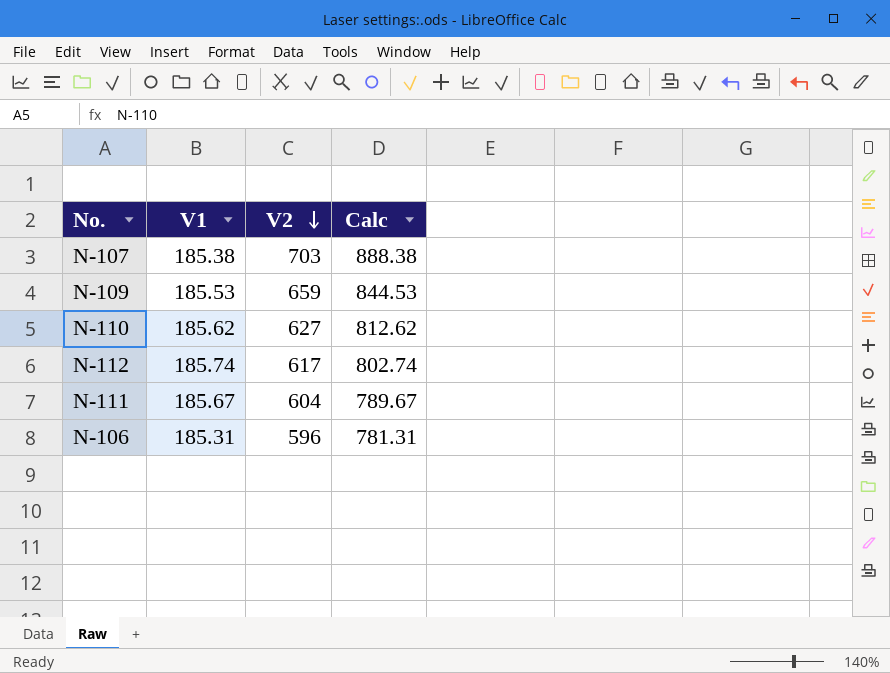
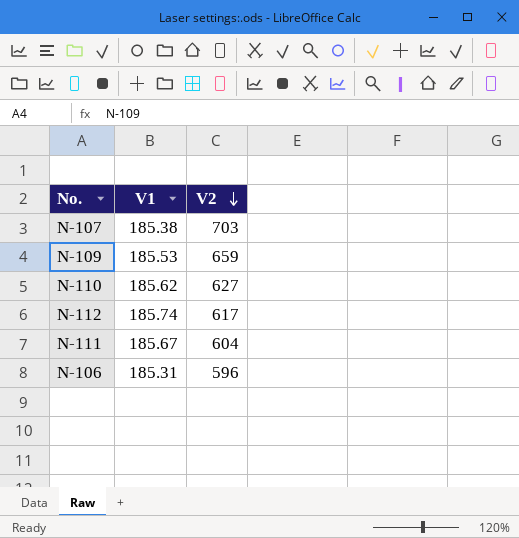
column Calc | formula: [V1] + [V2] -> none

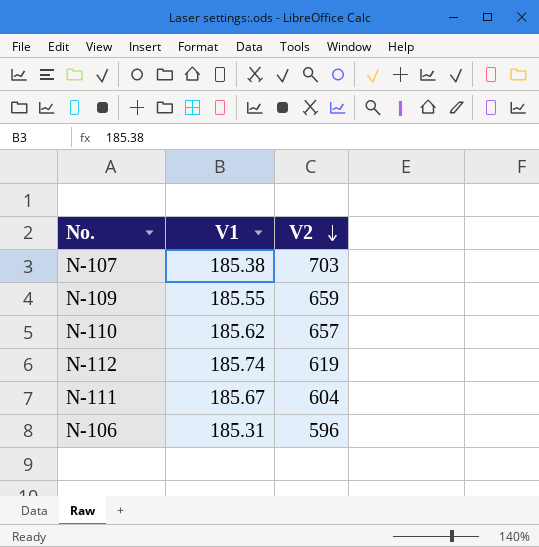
N-109 | V1: 185.53 -> 185.55
N-110 | V2: 627 -> 657
N-112 | V2: 617 -> 619

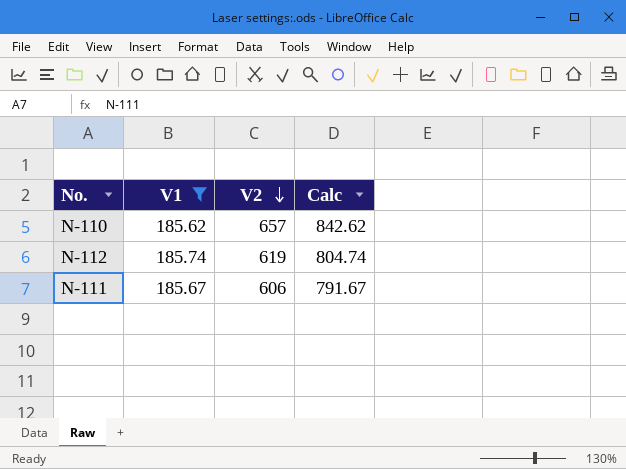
filter: none -> V1 >= 185.62
column Calc | formula: none -> [V1] + [V2]
N-111 | V2: 604 -> 606

